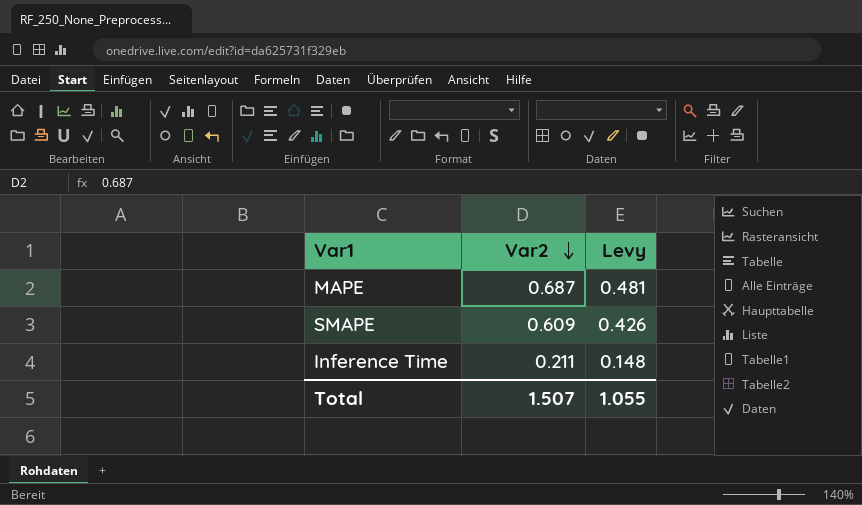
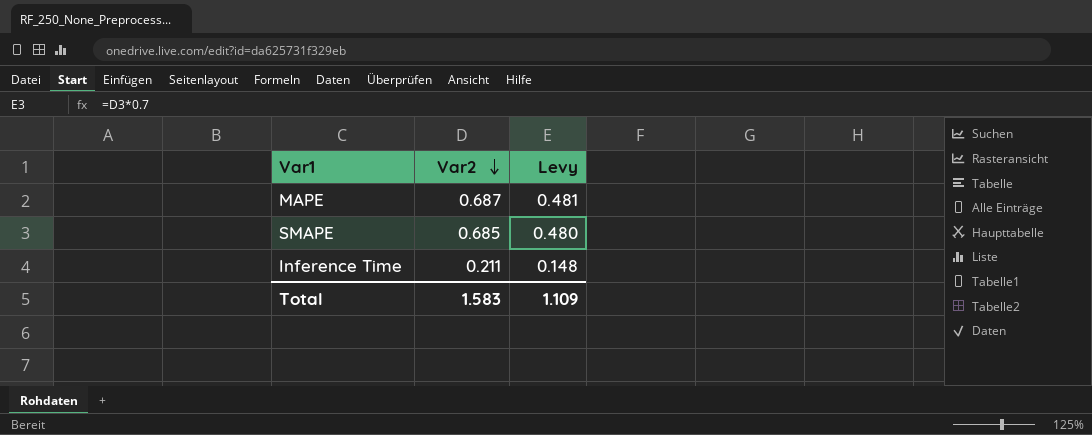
SMAPE | Var2: 0.609 -> 0.685
SMAPE | Levy: 0.426 -> 0.480
Total | Var2: 1.507 -> 1.583
Total | Levy: 1.055 -> 1.109

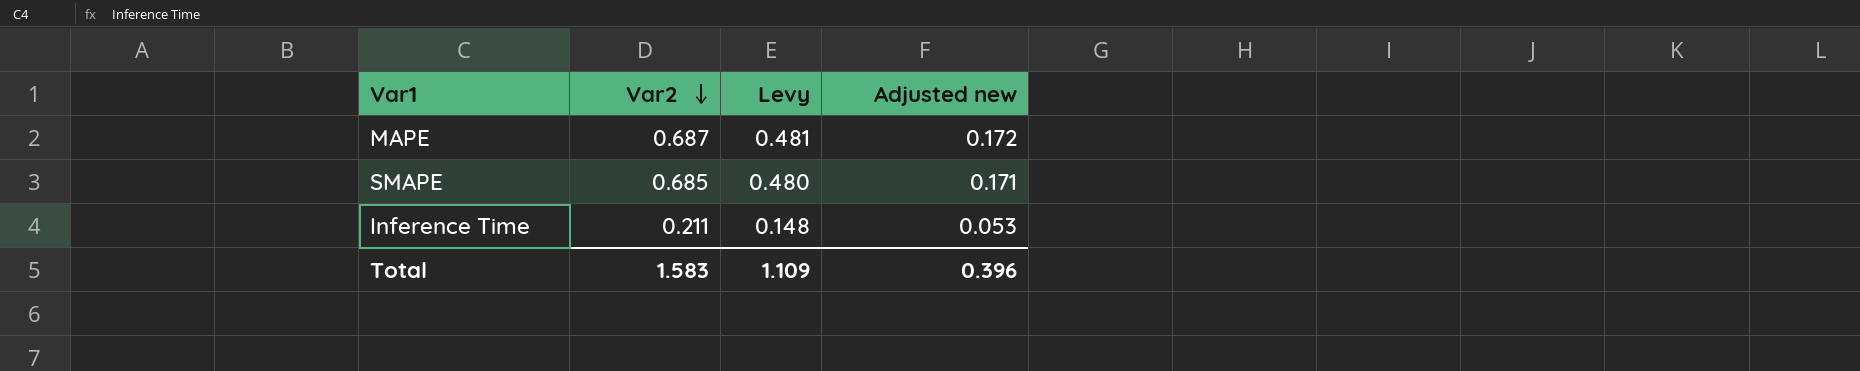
column Adjusted new | formula: none -> [Var2] * 0.25

